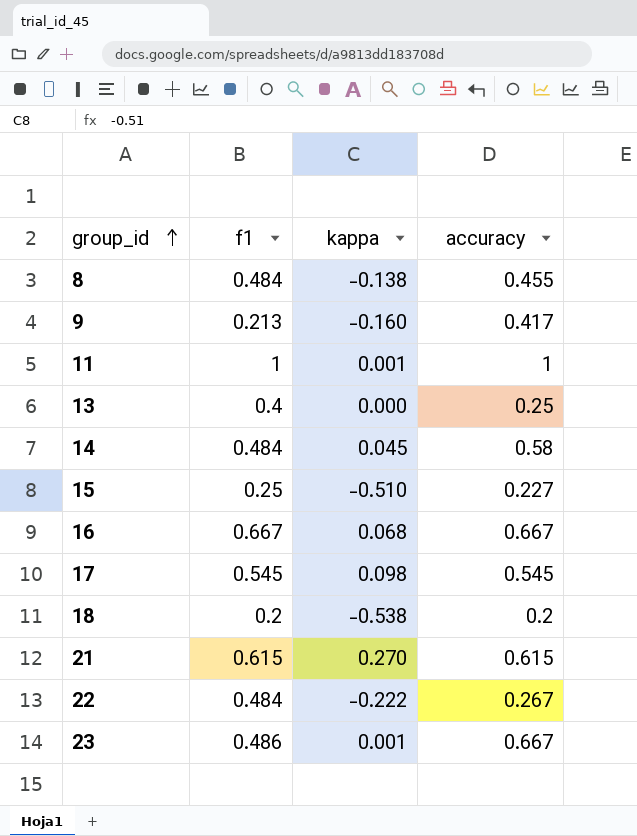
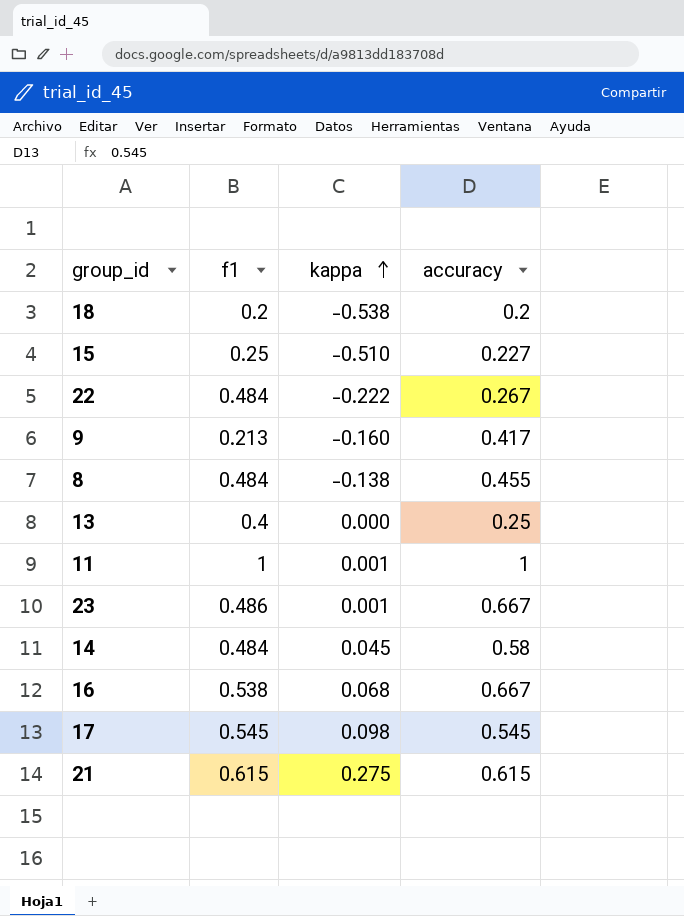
row order: group_id ascending -> kappa ascending
16 | f1: 0.667 -> 0.538
21 | kappa: 0.270 -> 0.275

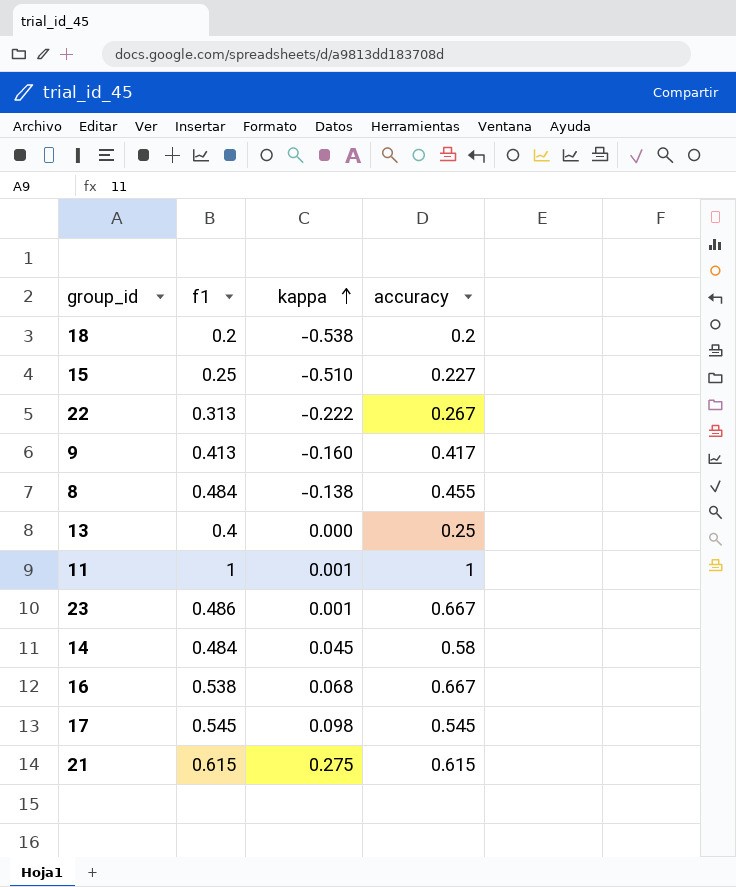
22 | f1: 0.484 -> 0.313
9 | f1: 0.213 -> 0.413

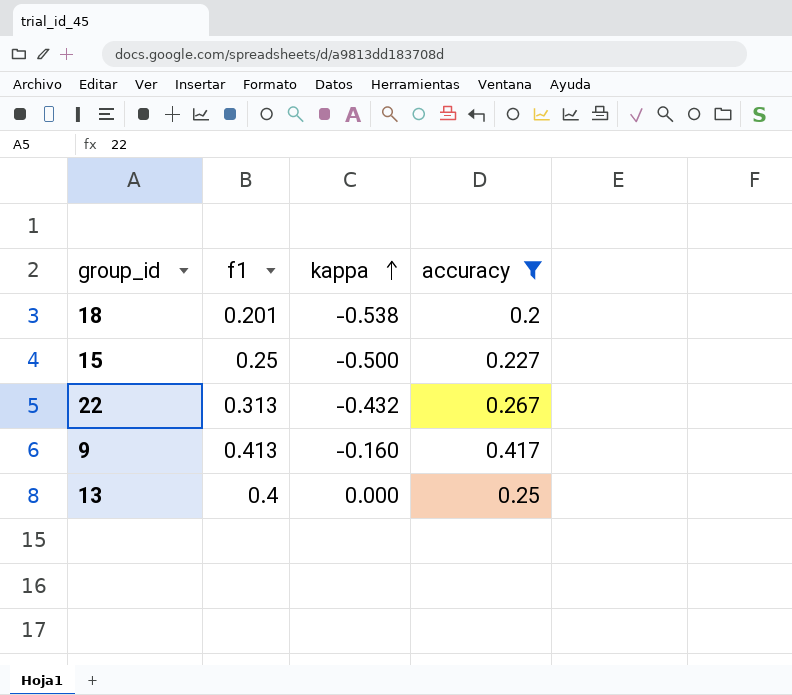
filter: none -> accuracy <= 0.417
18 | f1: 0.2 -> 0.201
15 | kappa: -0.510 -> -0.500
22 | kappa: -0.222 -> -0.432

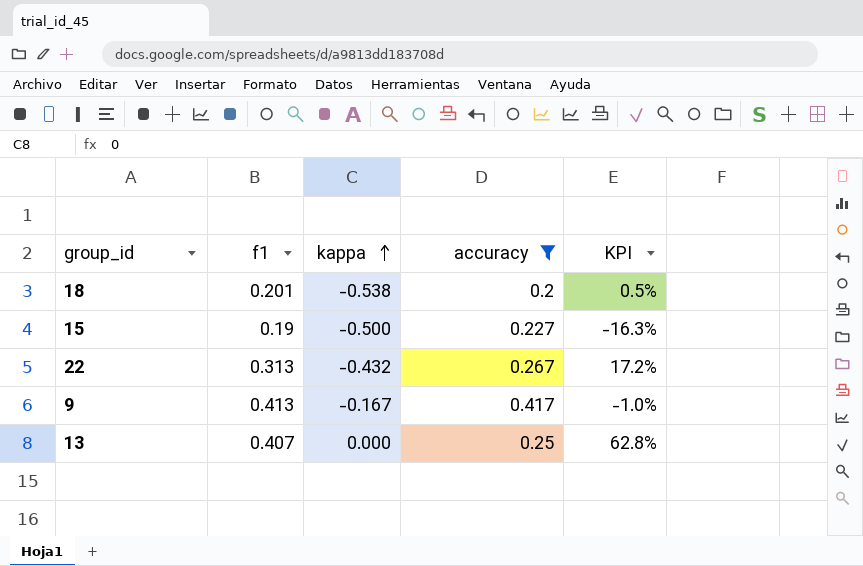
column KPI | formula: none -> ([f1] - [accuracy]) / [accuracy]
15 | f1: 0.25 -> 0.19
9 | kappa: -0.160 -> -0.167
13 | f1: 0.4 -> 0.407

